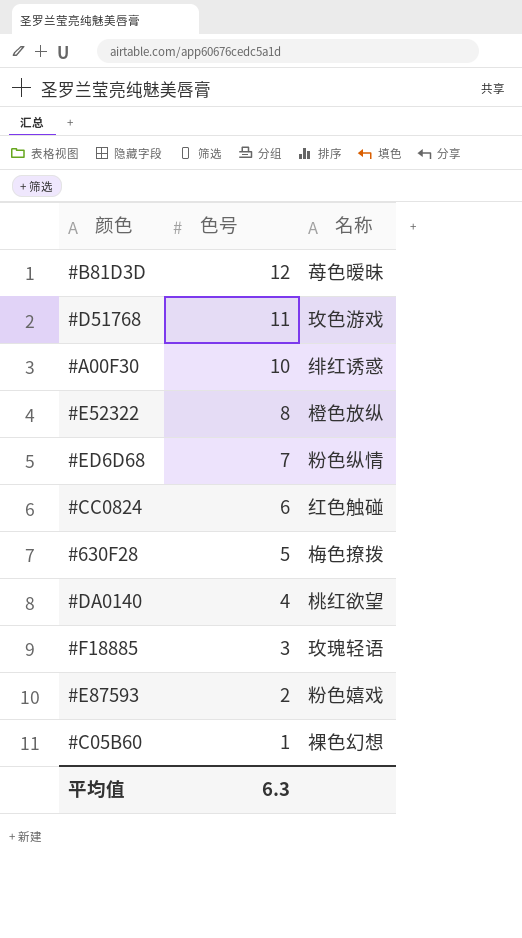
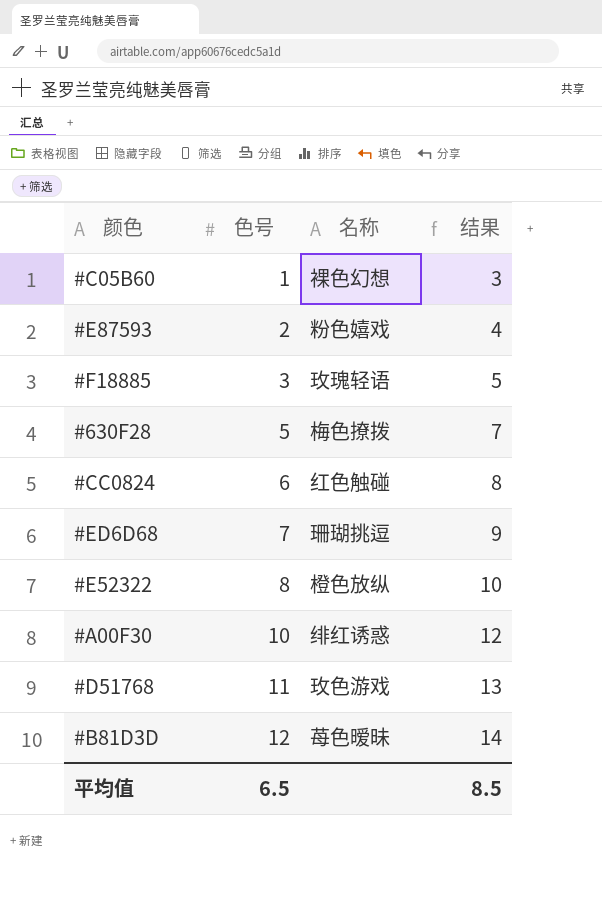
row order: 色号 descending -> 色号 ascending
column 结果 | formula: none -> [色号] + 2
row #DA0140: 4 | 桃红欲望 -> none
#ED6D68 | 名称: 粉色纵情 -> 珊瑚挑逗
平均值 | 色号: 6.3 -> 6.5

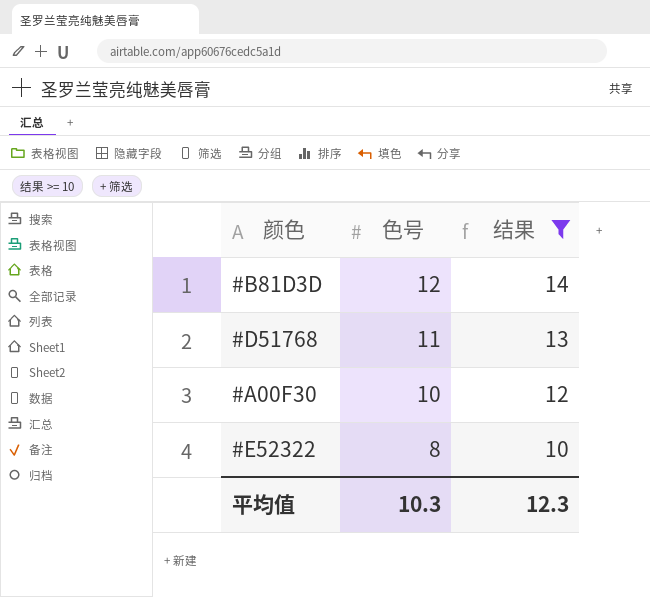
filter: none -> 结果 >= 10
row order: 色号 ascending -> 色号 descending
column 名称 | position: 3 -> none
平均值 | 色号: 6.5 -> 10.3
平均值 | 结果: 8.5 -> 12.3

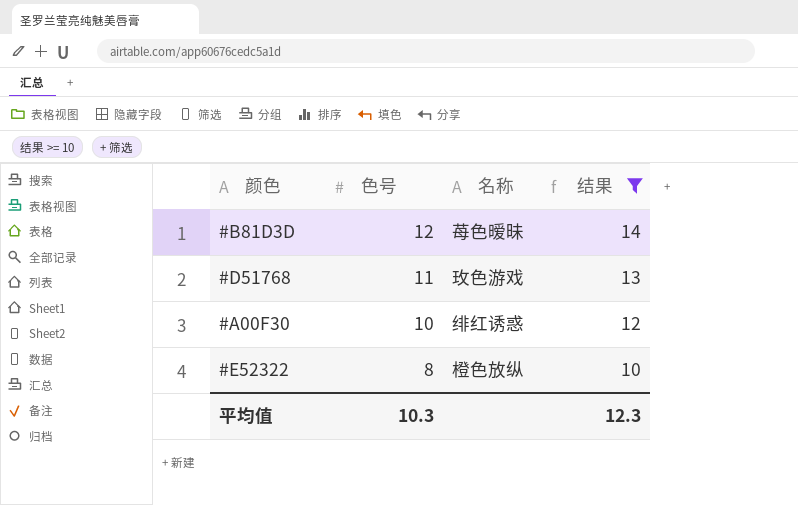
column 名称 | position: none -> 3

